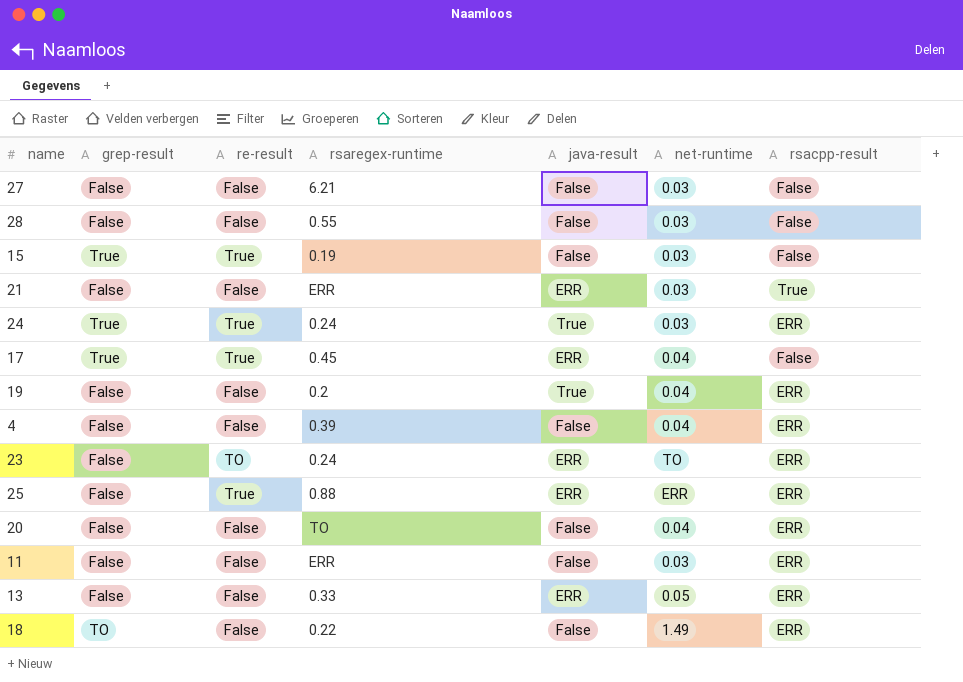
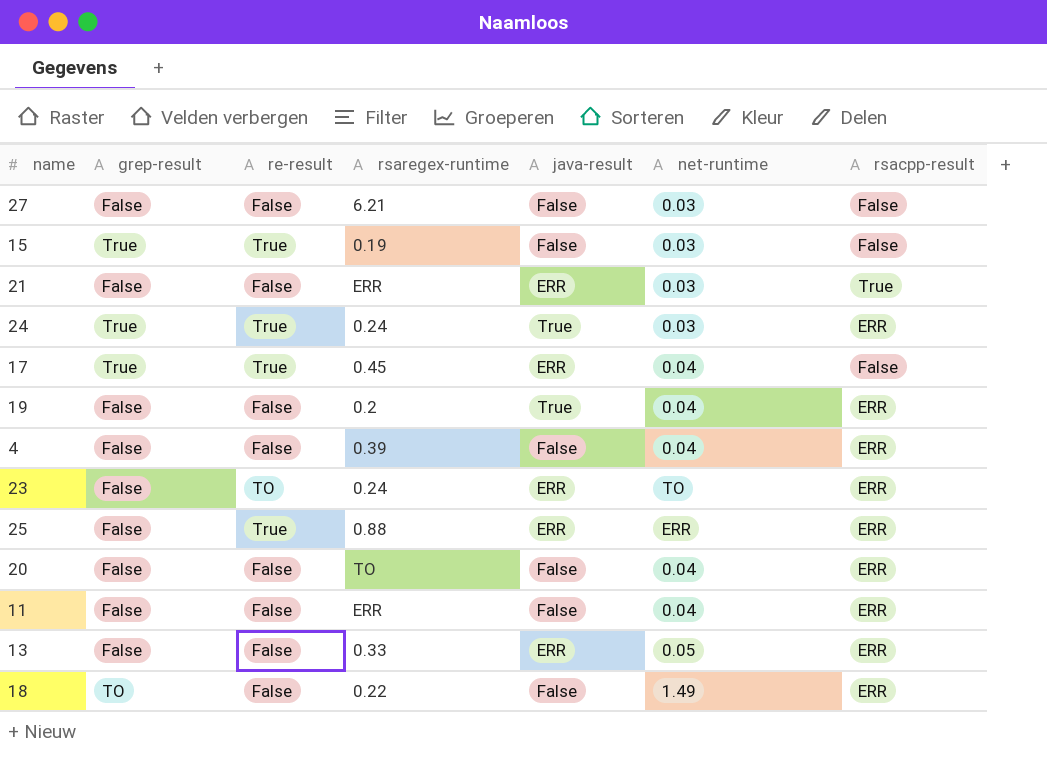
row 28: False | False | 0.55 | False | 0.03 | False -> none
11 | net-runtime: 0.03 -> 0.04

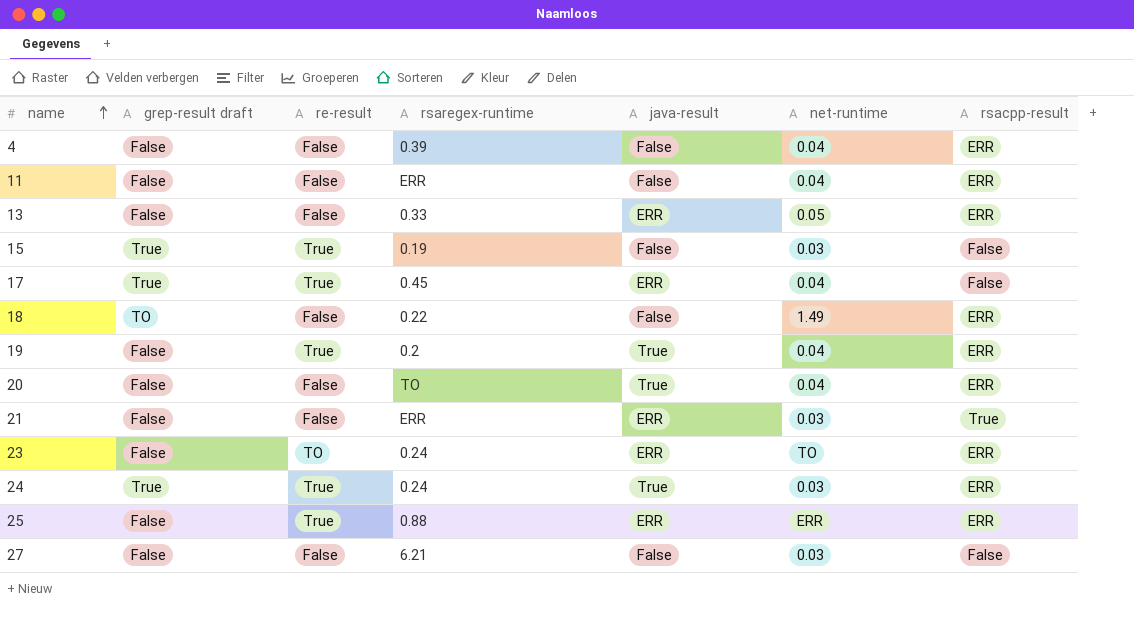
row order: none -> name ascending
column name: grep-result -> grep-result draft
19 | re-result: False -> True
20 | java-result: False -> True

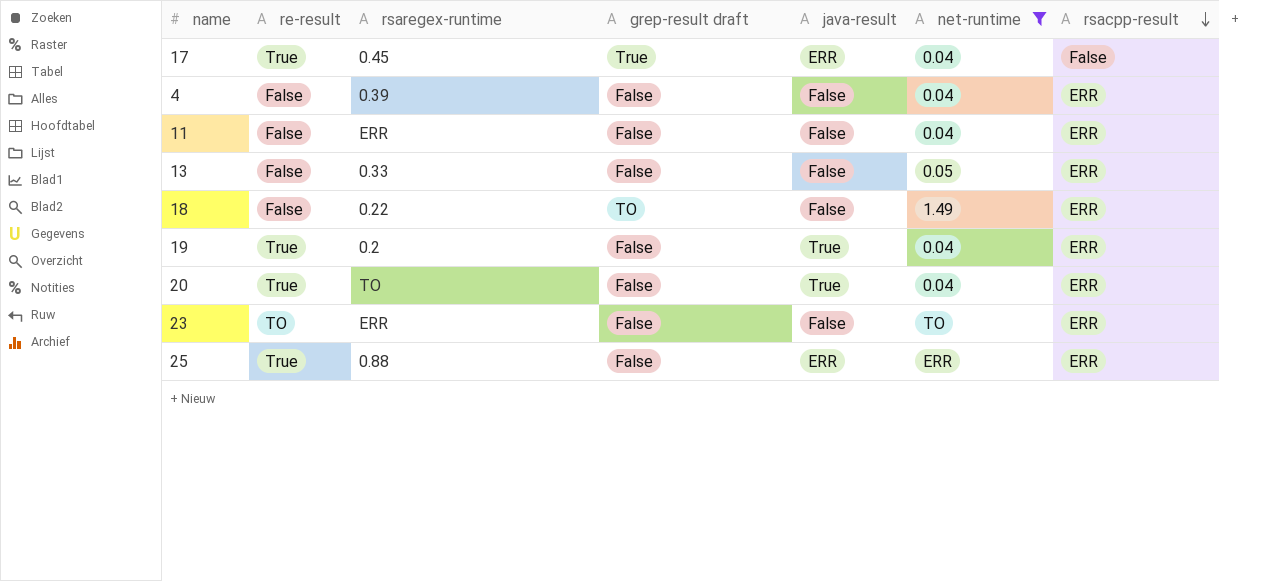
filter: none -> net-runtime != 0.03
row order: name ascending -> rsacpp-result descending
column grep-result draft | position: 2 -> 4
13 | java-result: ERR -> False
20 | re-result: False -> True
23 | rsaregex-runtime: 0.24 -> ERR
23 | java-result: ERR -> False

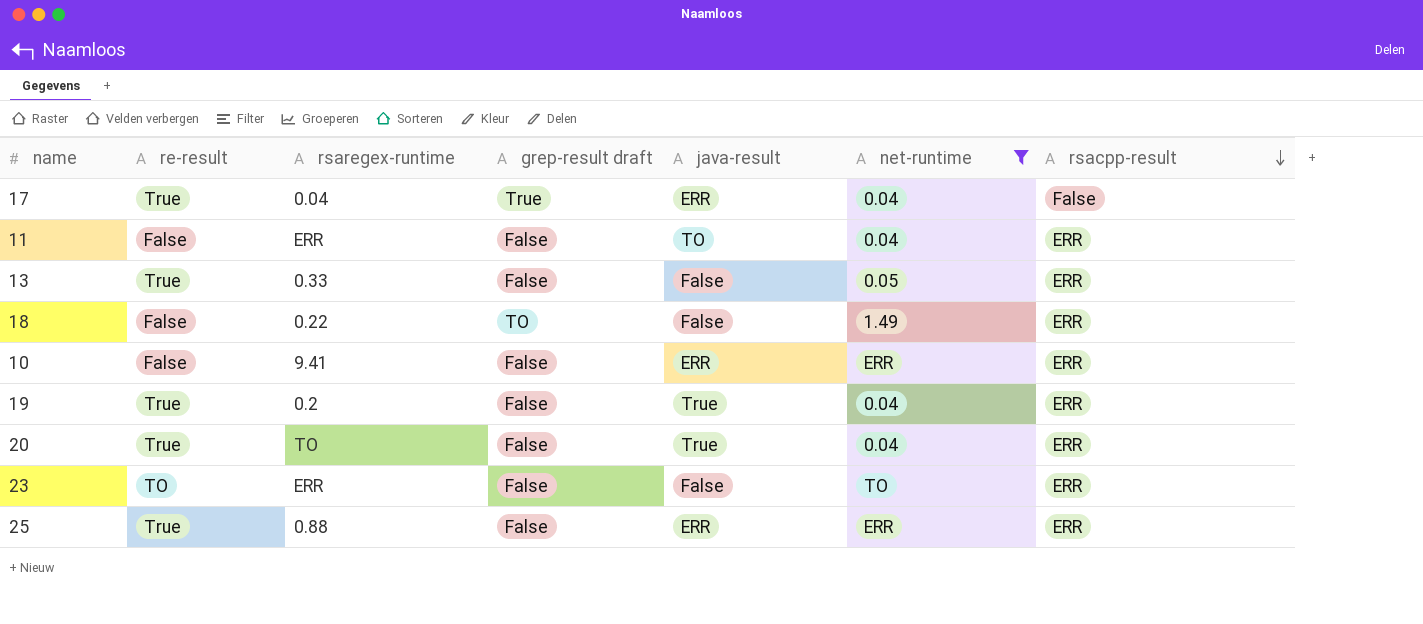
row 4: False | 0.39 | False | False | 0.04 | ERR -> none
17 | rsaregex-runtime: 0.45 -> 0.04
11 | java-result: False -> TO
13 | re-result: False -> True
row 10: none -> False | 9.41 | False | ERR | ERR | ERR

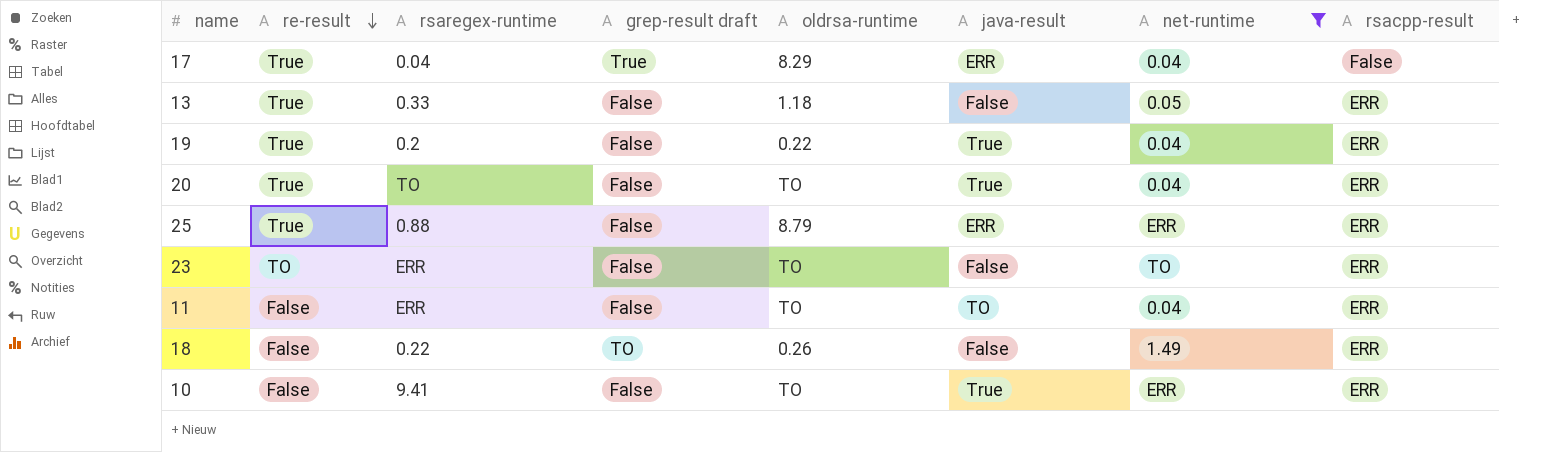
row order: rsacpp-result descending -> re-result descending
column oldrsa-runtime | position: none -> 5
10 | java-result: ERR -> True

